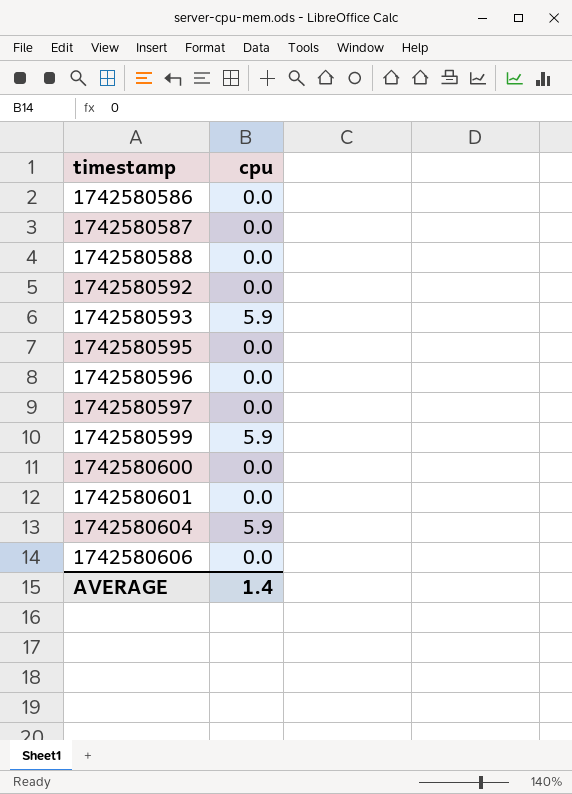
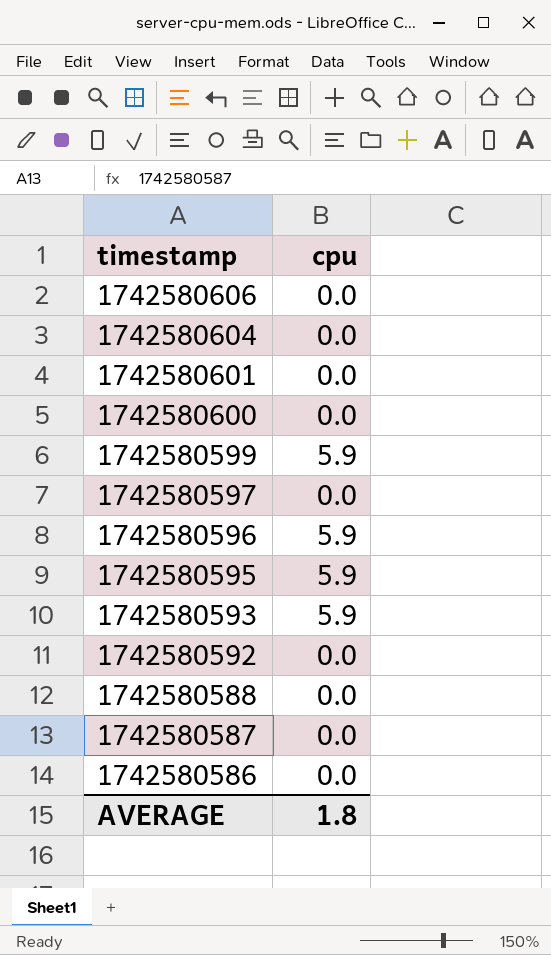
row order: timestamp ascending -> timestamp descending
1742580604 | cpu: 5.9 -> 0.0
1742580596 | cpu: 0.0 -> 5.9
1742580595 | cpu: 0.0 -> 5.9
AVERAGE | cpu: 1.4 -> 1.8

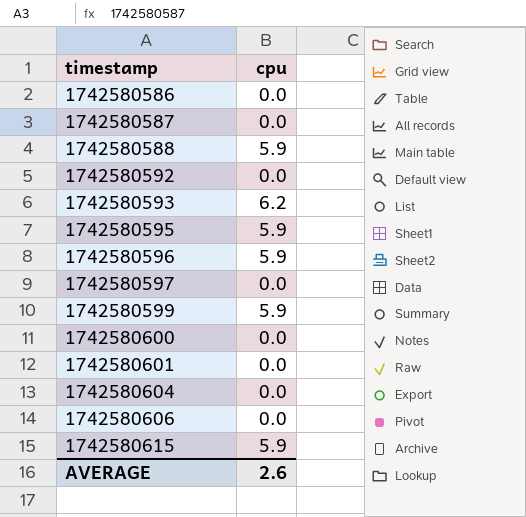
row order: timestamp descending -> timestamp ascending
1742580588 | cpu: 0.0 -> 5.9
1742580593 | cpu: 5.9 -> 6.2
row 1742580615: none -> 5.9
AVERAGE | cpu: 1.8 -> 2.6

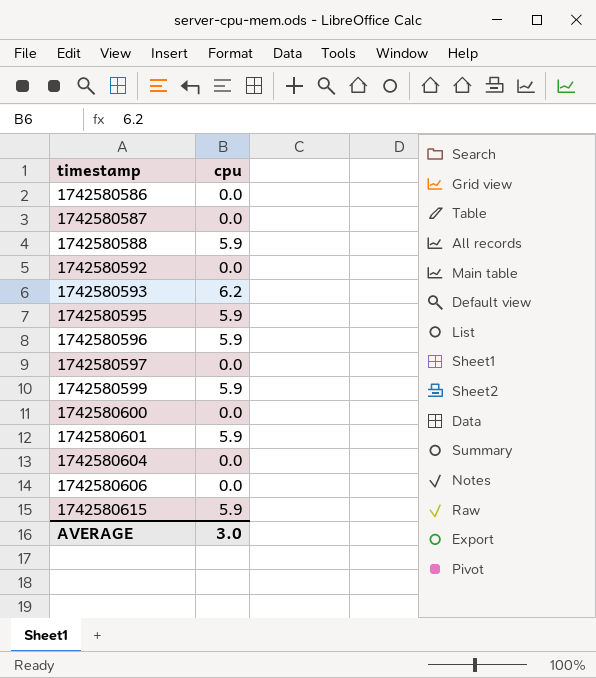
1742580601 | cpu: 0.0 -> 5.9
AVERAGE | cpu: 2.6 -> 3.0

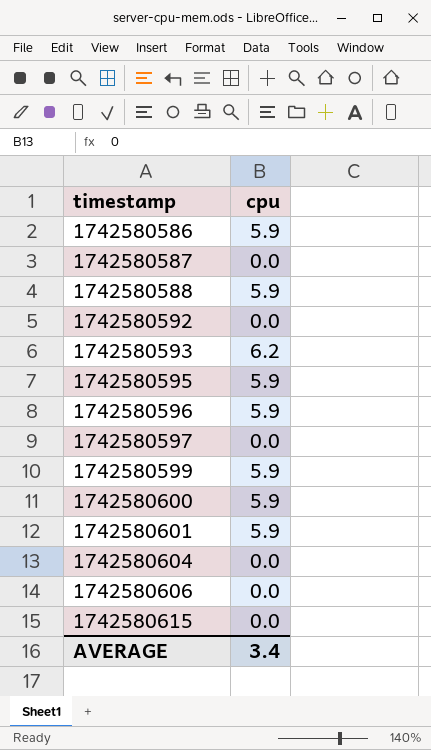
1742580586 | cpu: 0.0 -> 5.9
1742580600 | cpu: 0.0 -> 5.9
1742580615 | cpu: 5.9 -> 0.0
AVERAGE | cpu: 3.0 -> 3.4

